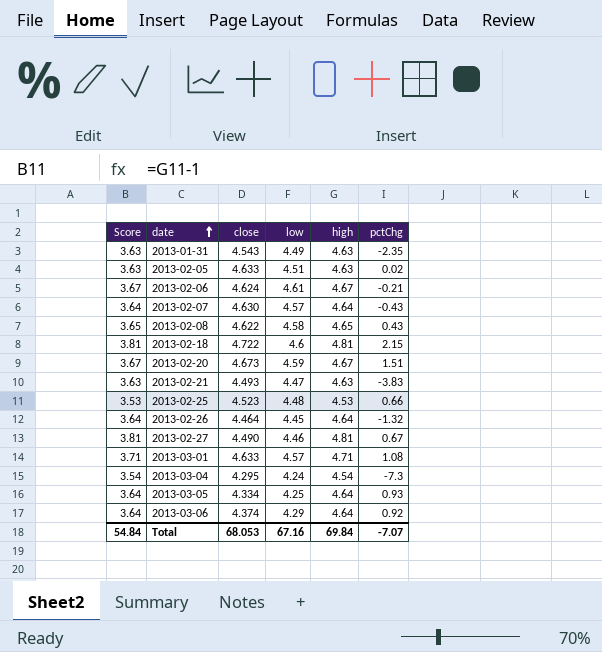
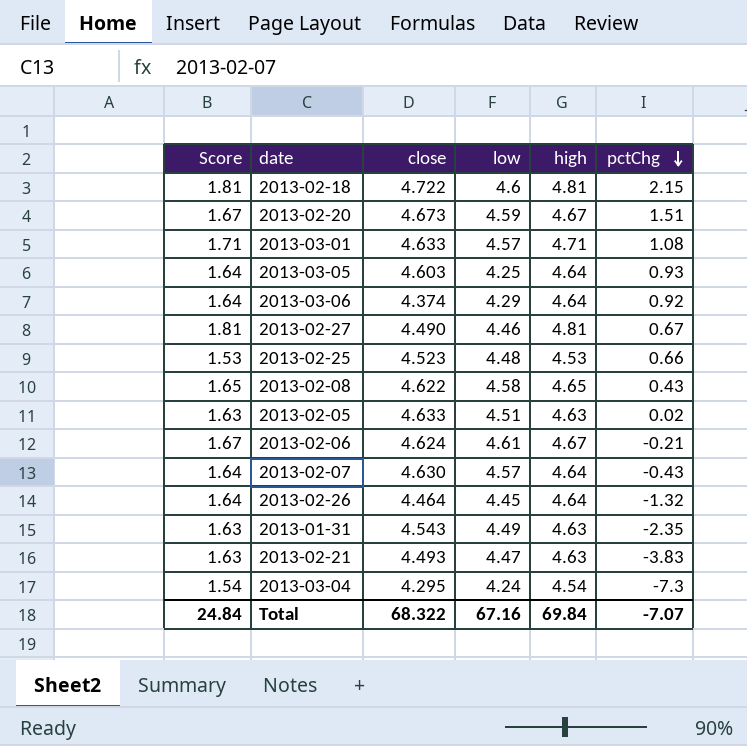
row order: date ascending -> pctChg descending
column Score | formula: [high] - 1 -> [high] - 3
2013-03-05 | close: 4.334 -> 4.603
Total | Score: 54.84 -> 24.84
Total | close: 68.053 -> 68.322

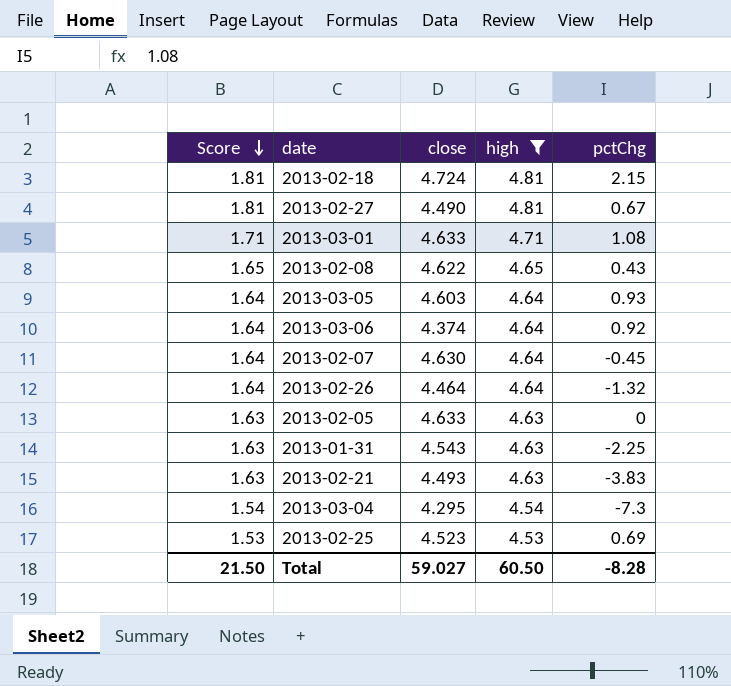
filter: none -> high != 4.67
row order: pctChg descending -> Score descending
column low | position: 4 -> none
2013-02-18 | close: 4.722 -> 4.724
2013-02-07 | pctChg: -0.43 -> -0.45
2013-02-05 | pctChg: 0.02 -> 0
2013-01-31 | pctChg: -2.35 -> -2.25
2013-02-25 | pctChg: 0.66 -> 0.69
Total | Score: 24.84 -> 21.50
Total | close: 68.322 -> 59.027
Total | high: 69.84 -> 60.50
Total | pctChg: -7.07 -> -8.28

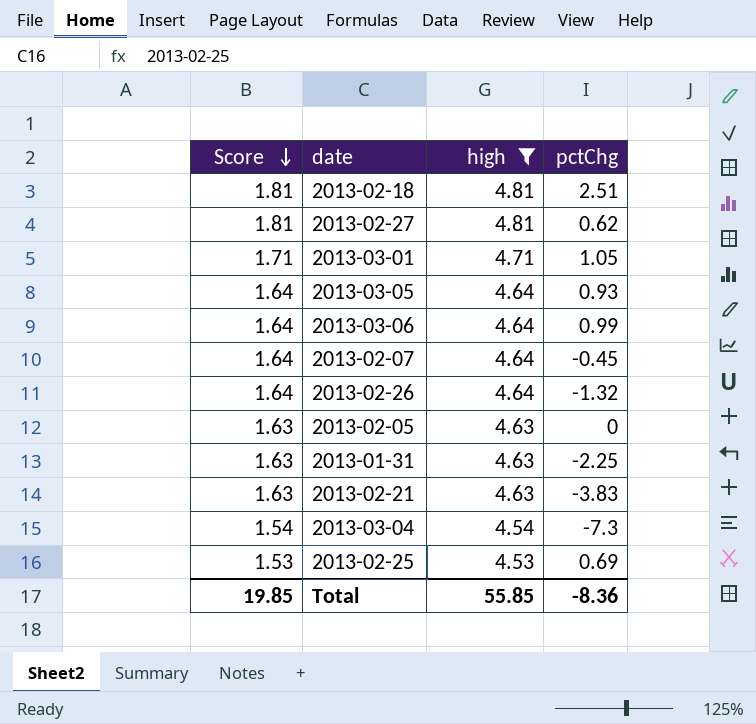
column close | position: 3 -> none
row 2013-02-08: 1.65 | 4.622 | 4.65 | 0.43 -> none
2013-02-18 | pctChg: 2.15 -> 2.51
2013-02-27 | pctChg: 0.67 -> 0.62
2013-03-01 | pctChg: 1.08 -> 1.05
2013-03-06 | pctChg: 0.92 -> 0.99
Total | Score: 21.50 -> 19.85
Total | high: 60.50 -> 55.85
Total | pctChg: -8.28 -> -8.36

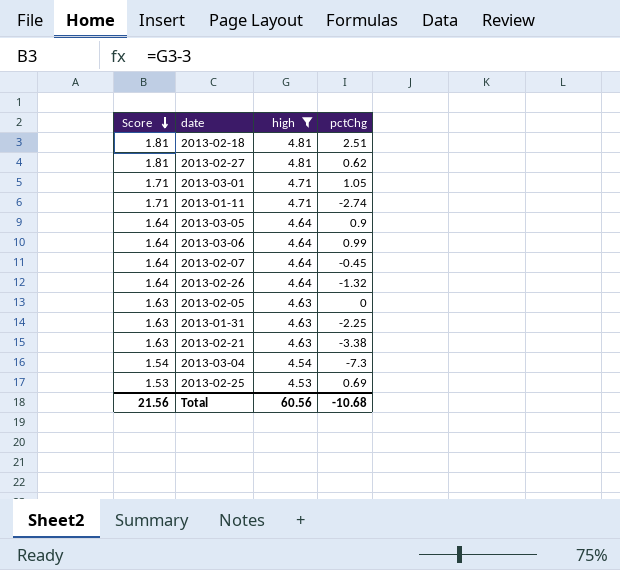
row 2013-01-11: none -> 1.71 | 4.71 | -2.74
2013-03-05 | pctChg: 0.93 -> 0.9
2013-02-21 | pctChg: -3.83 -> -3.38
Total | Score: 19.85 -> 21.56
Total | high: 55.85 -> 60.56
Total | pctChg: -8.36 -> -10.68

